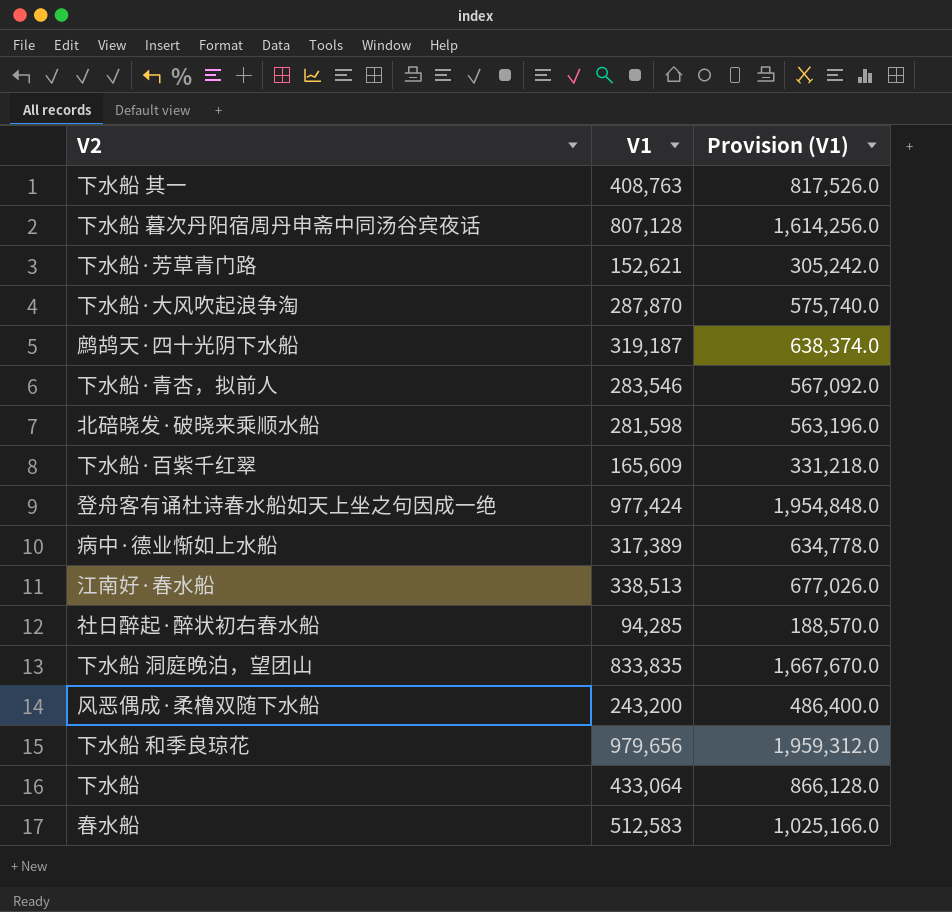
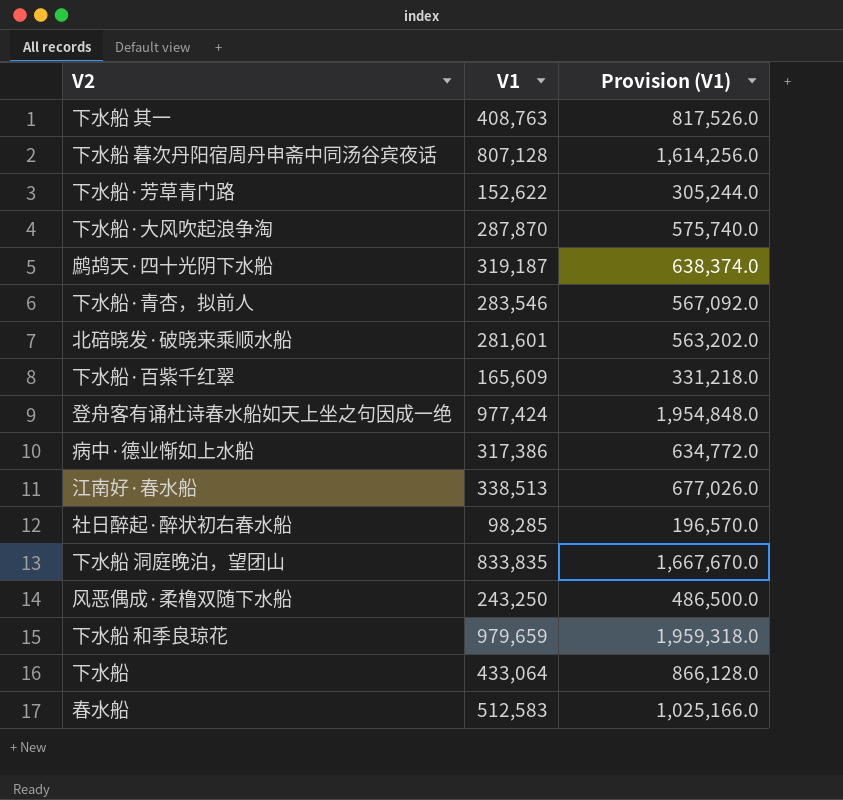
下水船·芳草青门路 | V1: 152,621 -> 152,622
下水船·芳草青门路 | Provision (V1): 305,242.0 -> 305,244.0
北碚晓发·破晓来乘顺水船 | V1: 281,598 -> 281,601
北碚晓发·破晓来乘顺水船 | Provision (V1): 563,196.0 -> 563,202.0
病中·德业惭如上水船 | V1: 317,389 -> 317,386
病中·德业惭如上水船 | Provision (V1): 634,778.0 -> 634,772.0
社日醉起·醉状初右春水船 | V1: 94,285 -> 98,285
社日醉起·醉状初右春水船 | Provision (V1): 188,570.0 -> 196,570.0
风恶偶成·柔橹双随下水船 | V1: 243,200 -> 243,250
风恶偶成·柔橹双随下水船 | Provision (V1): 486,400.0 -> 486,500.0
下水船 和季良琼花 | V1: 979,656 -> 979,659
下水船 和季良琼花 | Provision (V1): 1,959,312.0 -> 1,959,318.0

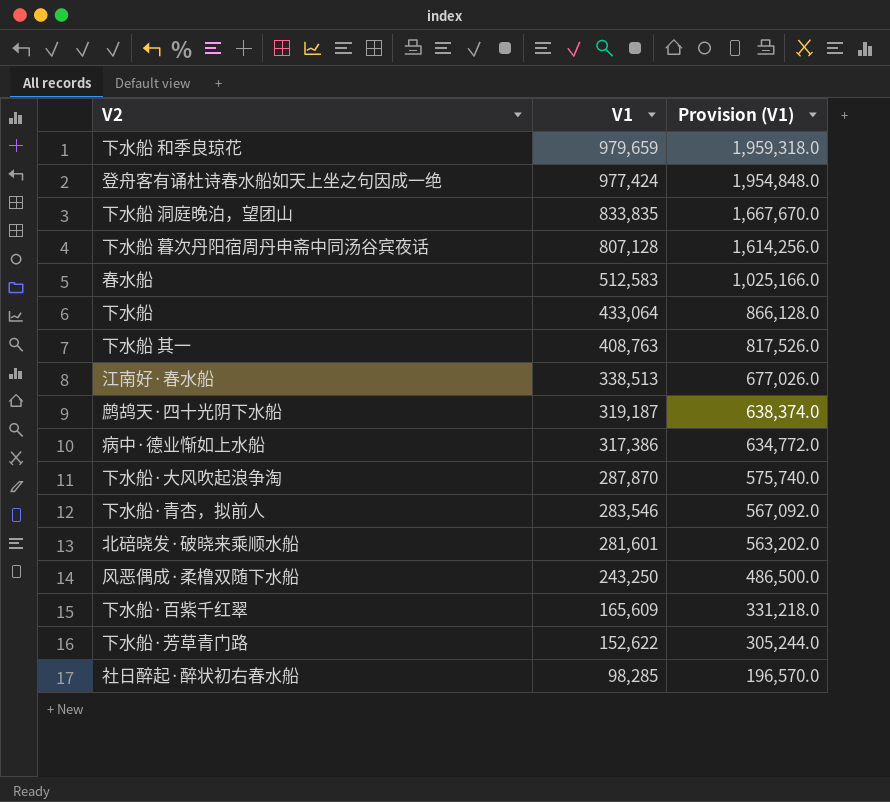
row order: none -> V1 descending

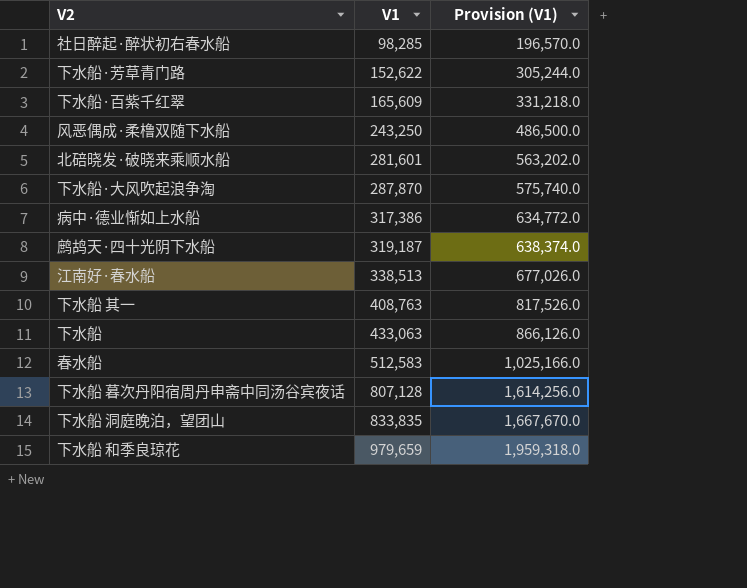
row order: V1 descending -> V1 ascending
row 登舟客有诵杜诗春水船如天上坐之句因成一绝: 977,424 | 1,954,848.0 -> none
row 下水船·青杏，拟前人: 283,546 | 567,092.0 -> none
下水船 | V1: 433,064 -> 433,063
下水船 | Provision (V1): 866,128.0 -> 866,126.0

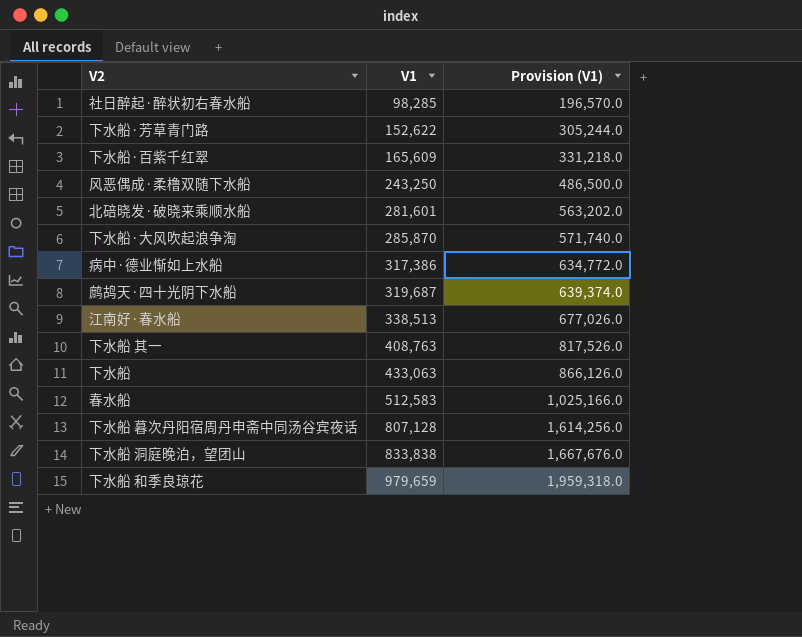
下水船·大风吹起浪争淘 | V1: 287,870 -> 285,870
下水船·大风吹起浪争淘 | Provision (V1): 575,740.0 -> 571,740.0
鹧鸪天·四十光阴下水船 | V1: 319,187 -> 319,687
鹧鸪天·四十光阴下水船 | Provision (V1): 638,374.0 -> 639,374.0
下水船 洞庭晚泊，望团山 | V1: 833,835 -> 833,838
下水船 洞庭晚泊，望团山 | Provision (V1): 1,667,670.0 -> 1,667,676.0

